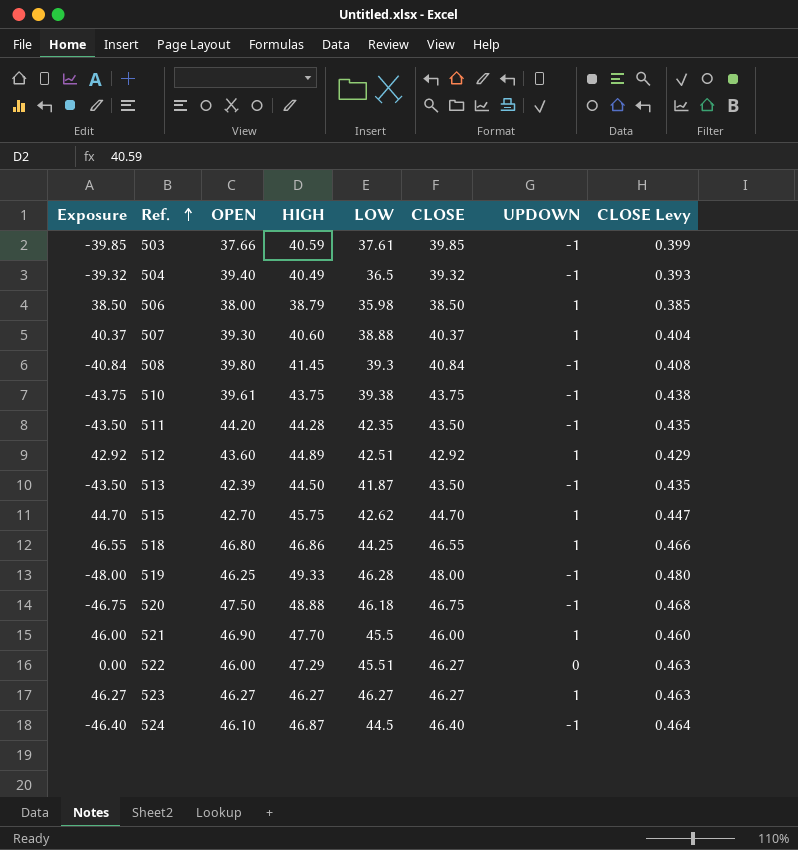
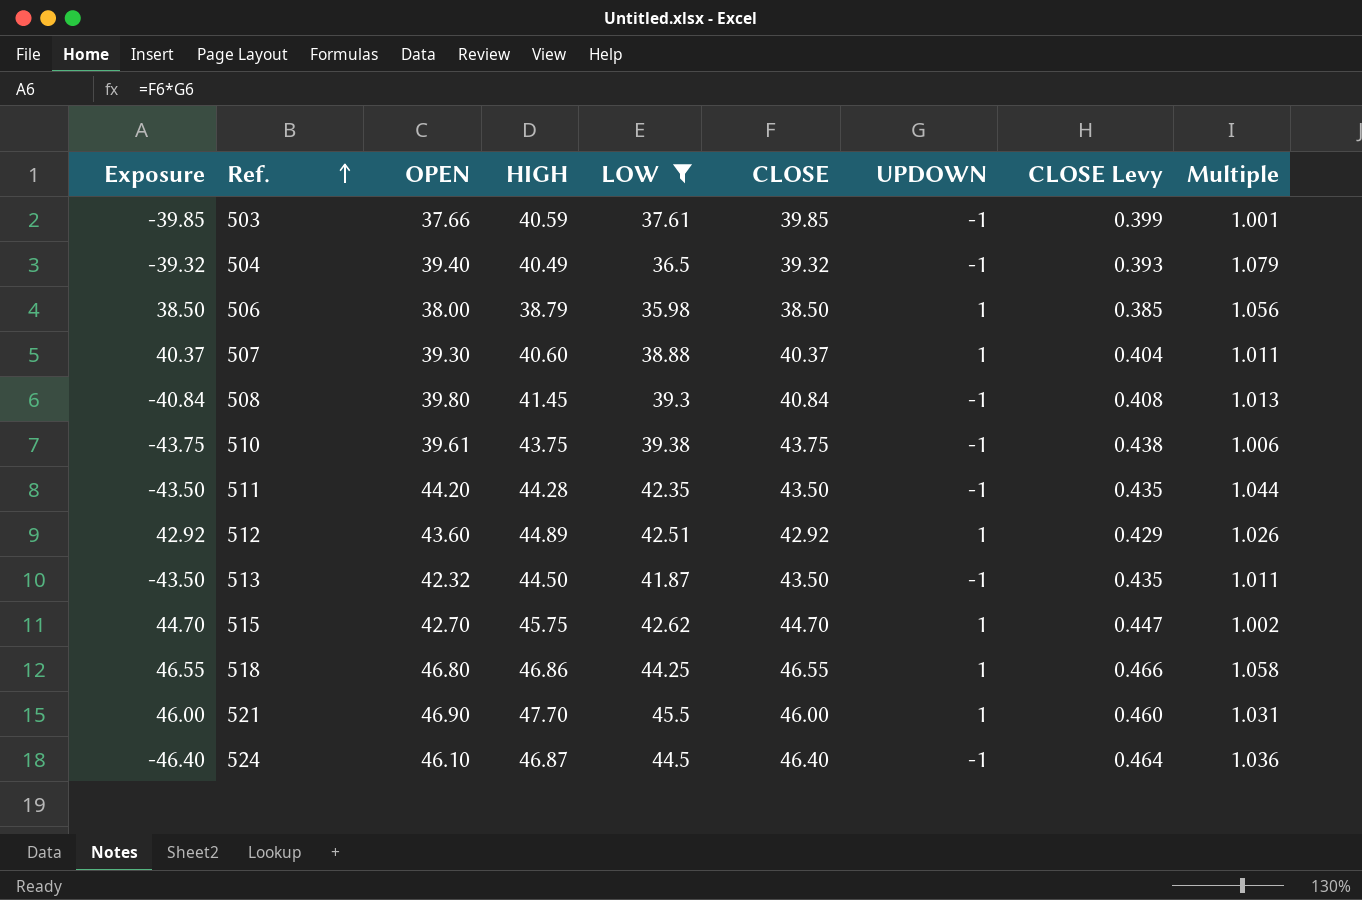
filter: none -> LOW <= 45.5
column Multiple | formula: none -> [OPEN] / [LOW]
513 | OPEN: 42.39 -> 42.32

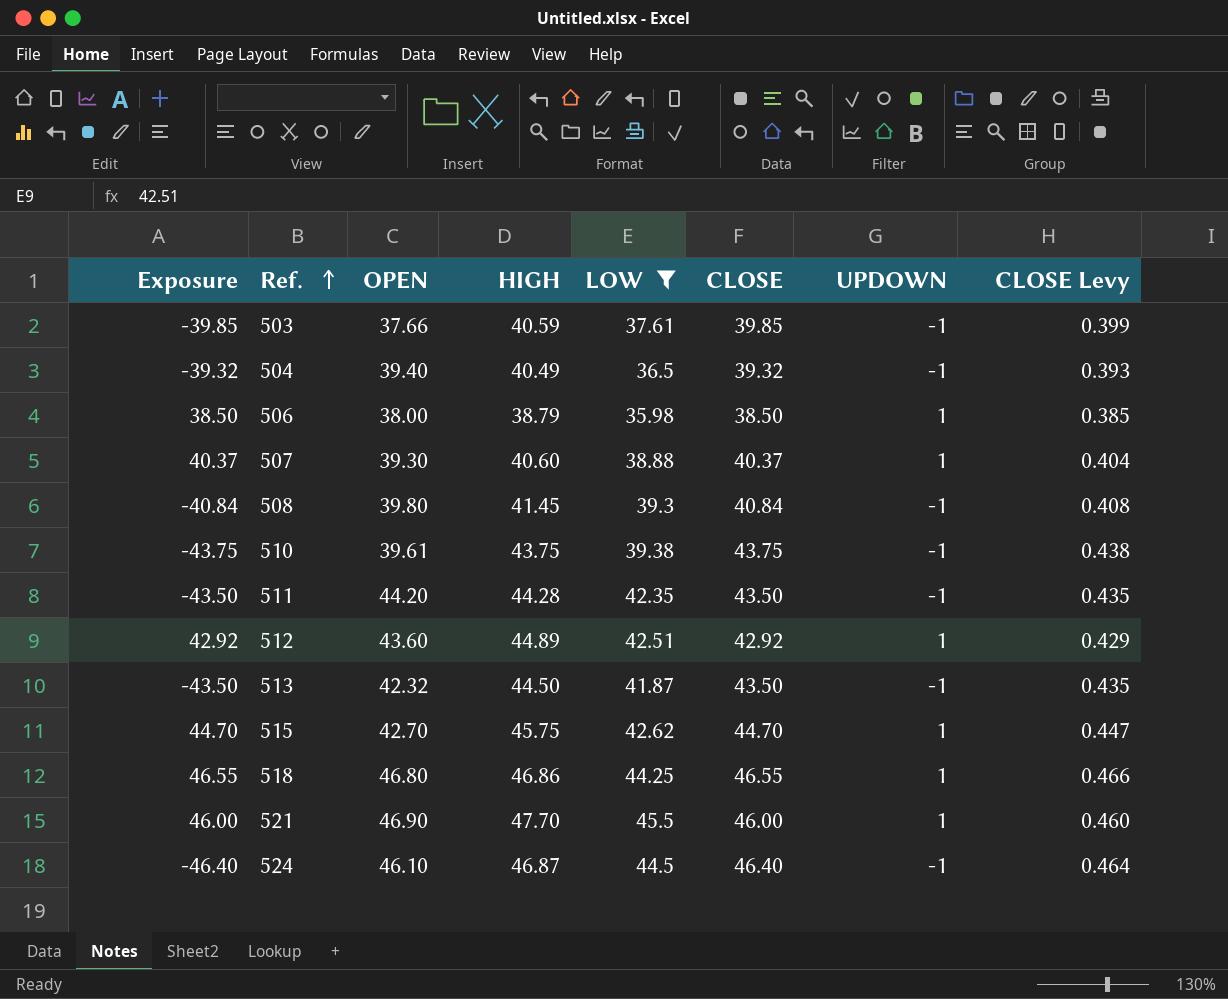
column Multiple | formula: [OPEN] / [LOW] -> none

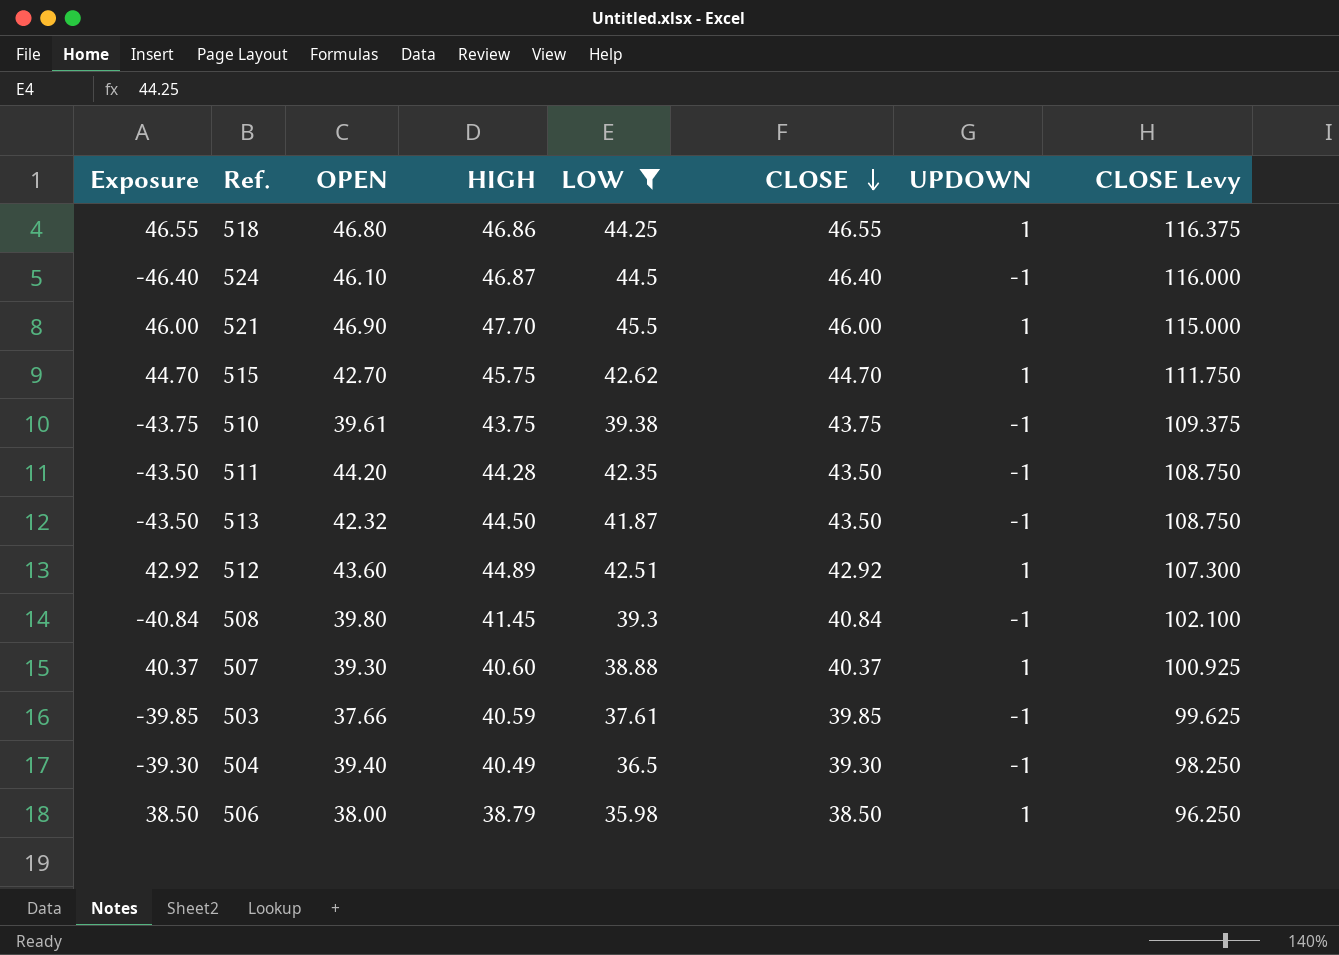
row order: Ref. ascending -> CLOSE descending
column CLOSE Levy | formula: [CLOSE] * 0.01 -> [CLOSE] * 2.5
504 | Exposure: -39.32 -> -39.30
504 | CLOSE: 39.32 -> 39.30

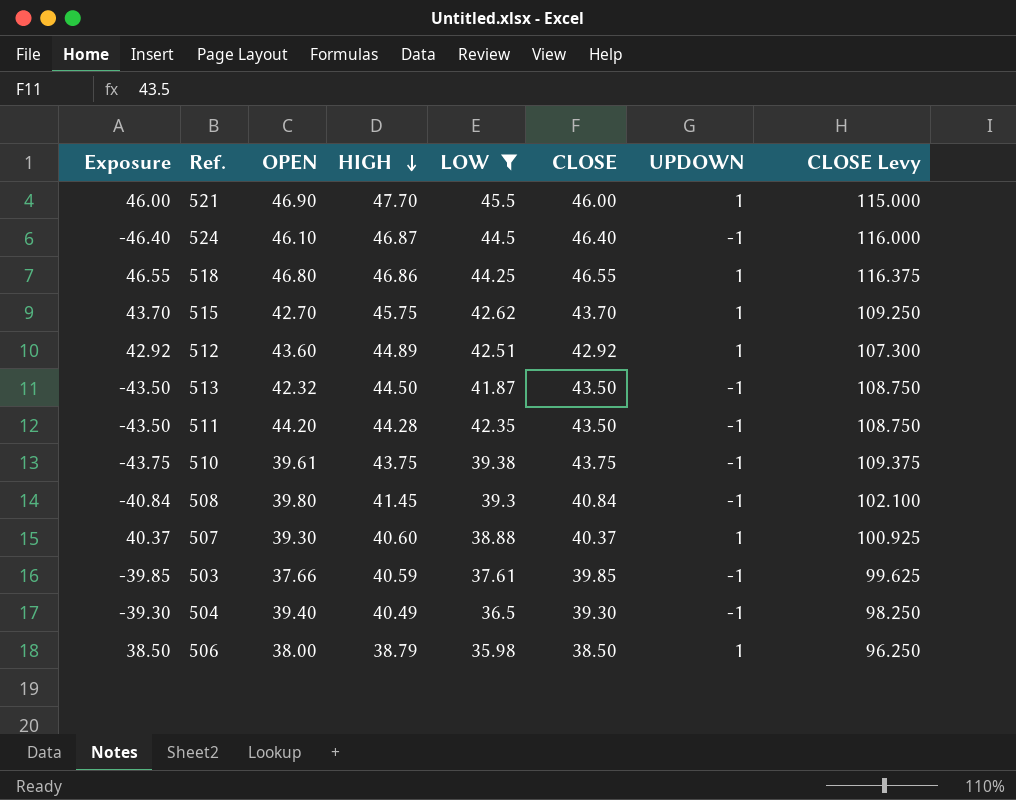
row order: CLOSE descending -> HIGH descending
515 | Exposure: 44.70 -> 43.70
515 | CLOSE: 44.70 -> 43.70
515 | CLOSE Levy: 111.750 -> 109.250

